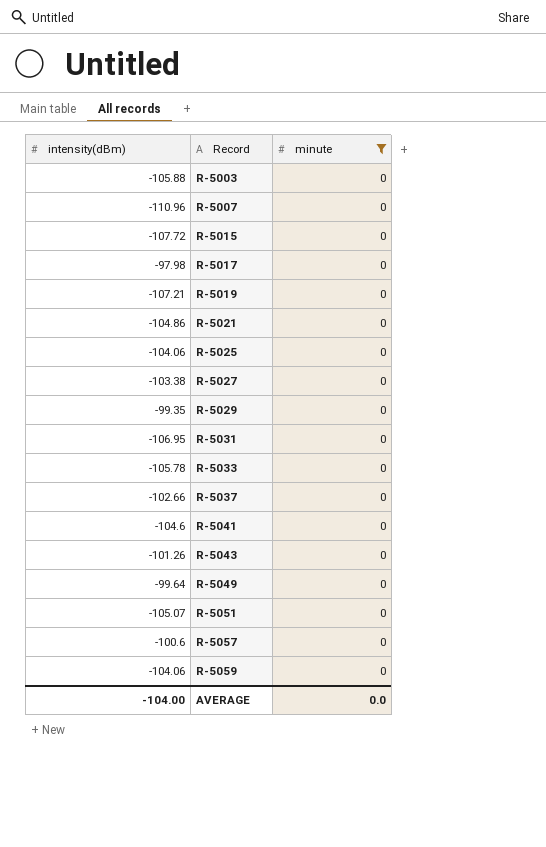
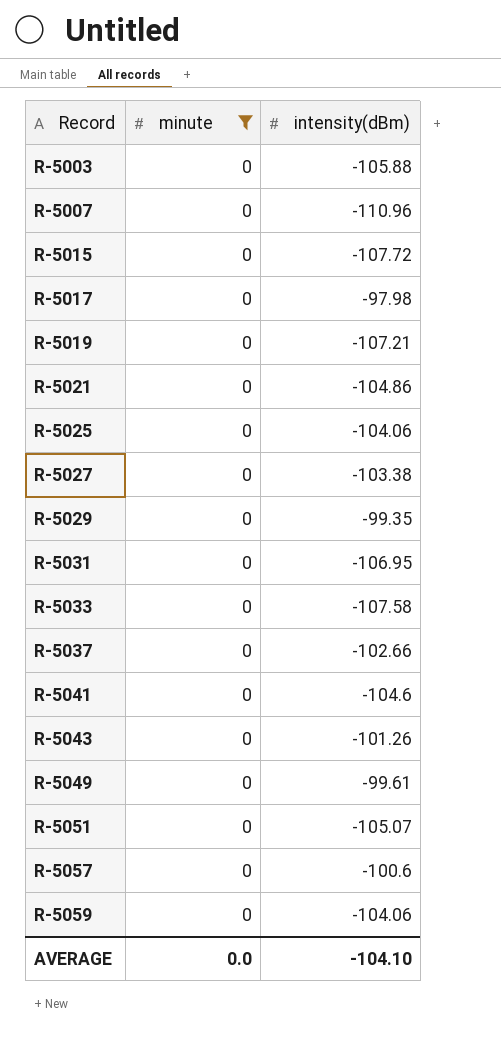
column intensity(dBm) | position: 1 -> 3
R-5033 | intensity(dBm): -105.78 -> -107.58
R-5049 | intensity(dBm): -99.64 -> -99.61
AVERAGE | intensity(dBm): -104.00 -> -104.10

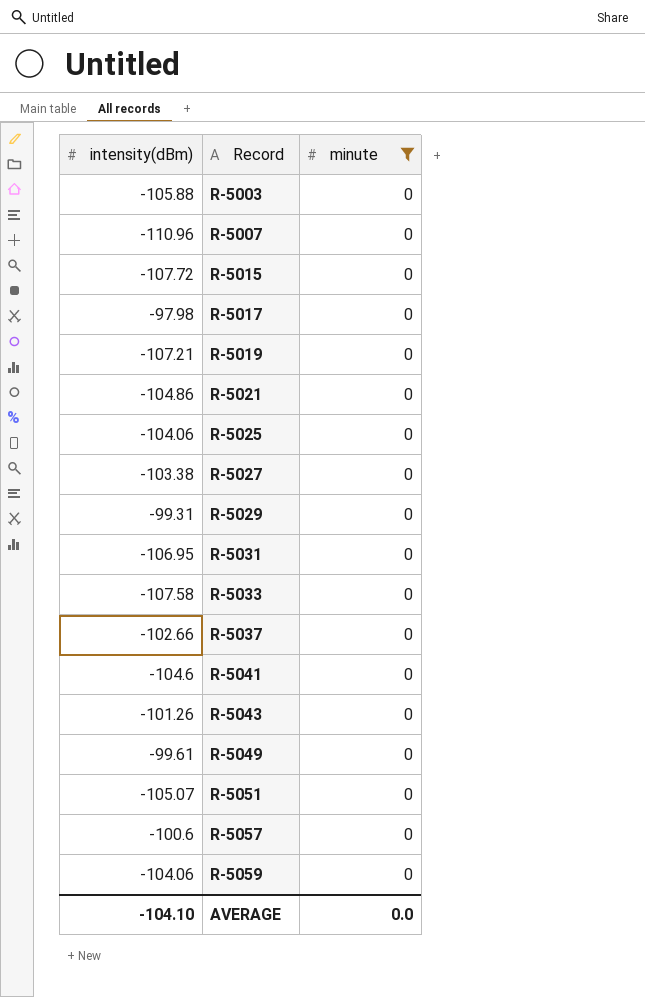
column intensity(dBm) | position: 3 -> 1
R-5029 | intensity(dBm): -99.35 -> -99.31

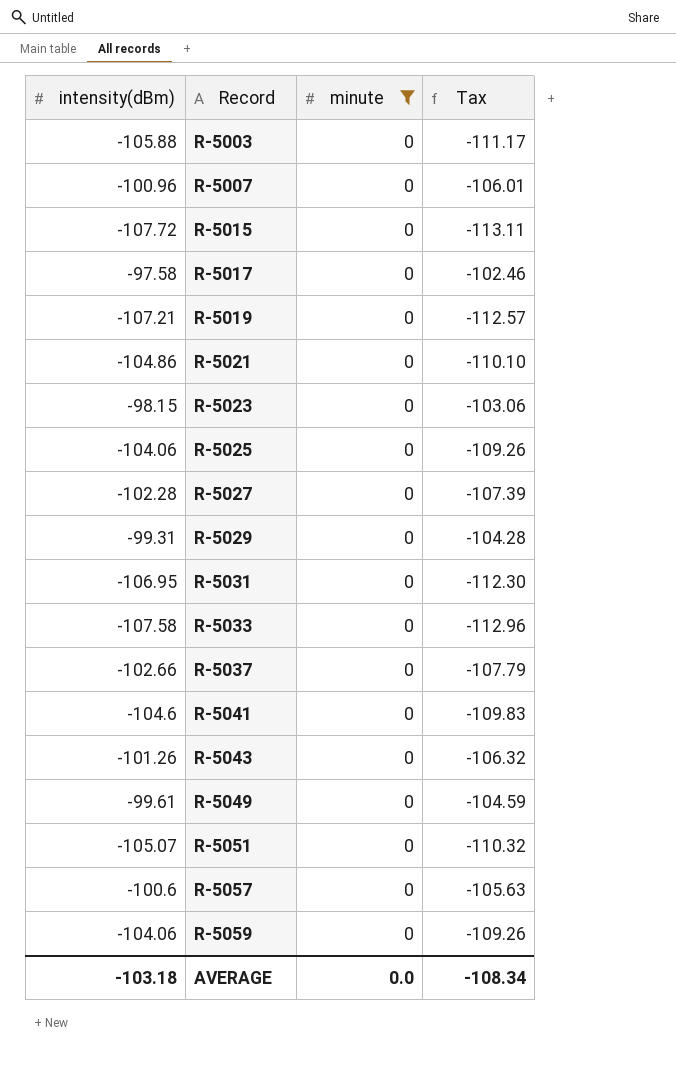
column Tax | formula: none -> [intensity(dBm)] * 1.05
R-5007 | intensity(dBm): -110.96 -> -100.96
R-5017 | intensity(dBm): -97.98 -> -97.58
row R-5023: none -> -98.15 | 0 | -103.06
R-5027 | intensity(dBm): -103.38 -> -102.28
AVERAGE | intensity(dBm): -104.10 -> -103.18

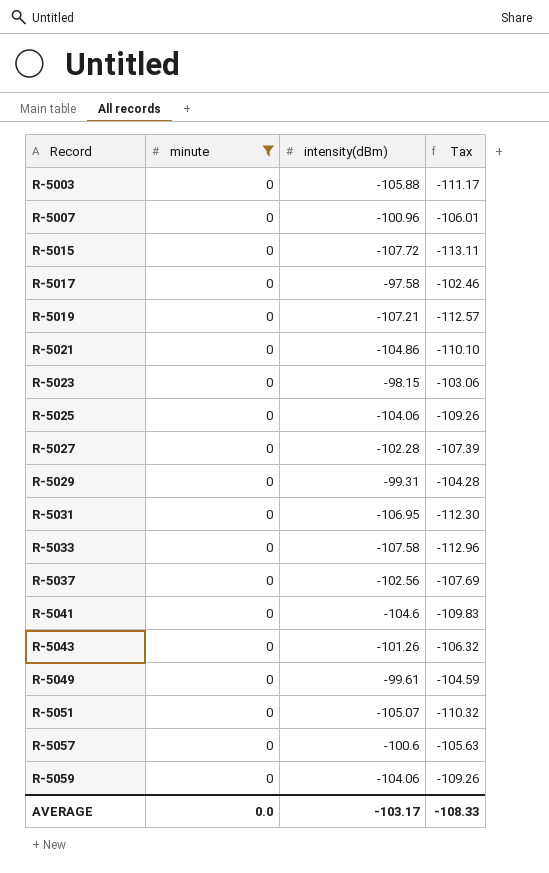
column intensity(dBm) | position: 1 -> 3
R-5037 | intensity(dBm): -102.66 -> -102.56
R-5037 | Tax: -107.79 -> -107.69
AVERAGE | intensity(dBm): -103.18 -> -103.17
AVERAGE | Tax: -108.34 -> -108.33

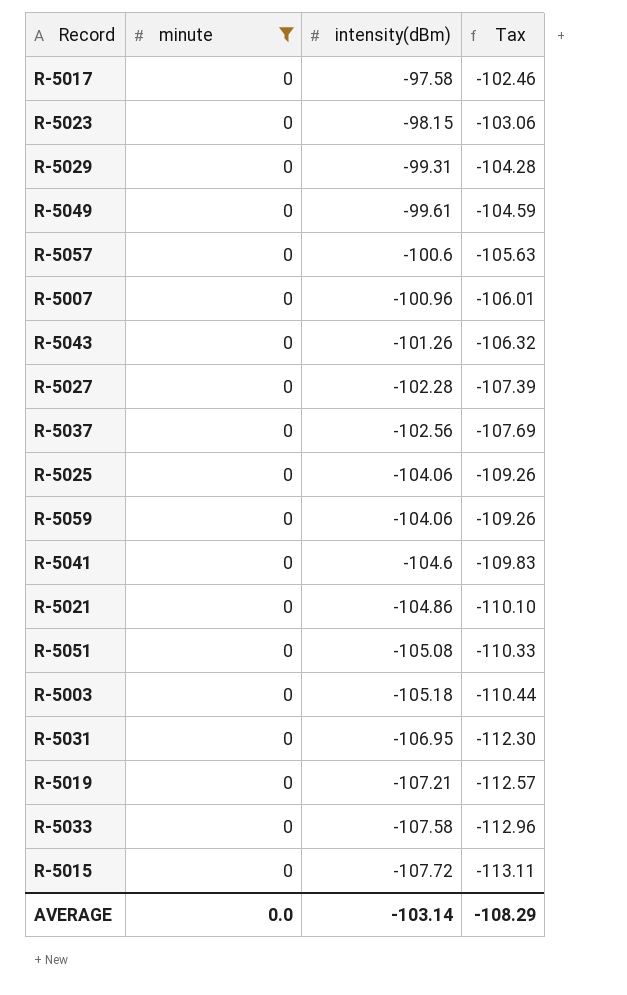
row order: Record ascending -> intensity(dBm) descending
R-5051 | intensity(dBm): -105.07 -> -105.08
R-5051 | Tax: -110.32 -> -110.33
R-5003 | intensity(dBm): -105.88 -> -105.18
R-5003 | Tax: -111.17 -> -110.44
AVERAGE | intensity(dBm): -103.17 -> -103.14
AVERAGE | Tax: -108.33 -> -108.29

